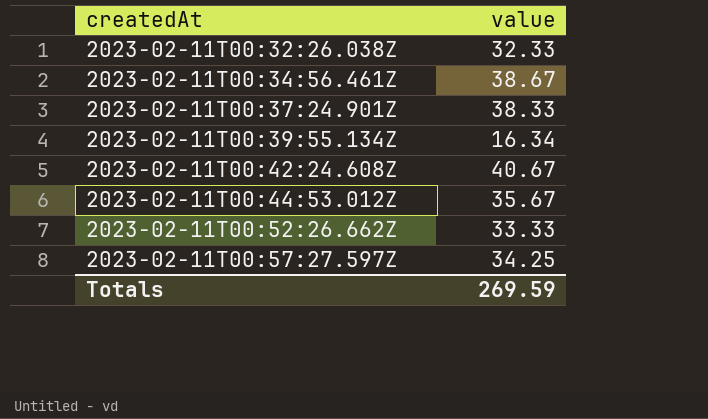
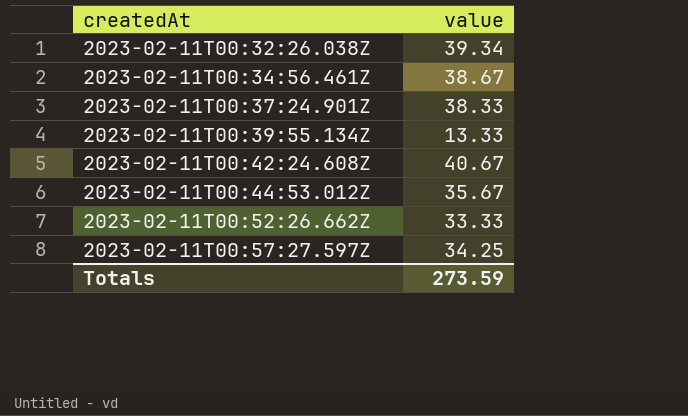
2023-02-11T00:32:26.038Z | value: 32.33 -> 39.34
2023-02-11T00:39:55.134Z | value: 16.34 -> 13.33
Totals | value: 269.59 -> 273.59

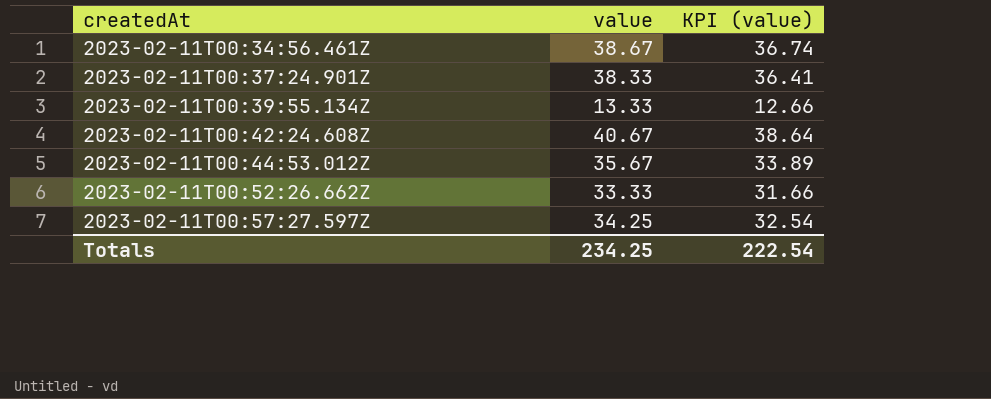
column KPI (value) | formula: none -> [value] * 0.95
row 2023-02-11T00:32:26.038Z: 39.34 -> none
Totals | value: 273.59 -> 234.25

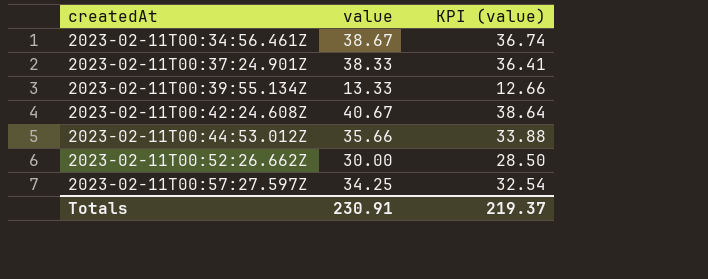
2023-02-11T00:44:53.012Z | value: 35.67 -> 35.66
2023-02-11T00:44:53.012Z | KPI (value): 33.89 -> 33.88
2023-02-11T00:52:26.662Z | value: 33.33 -> 30.00
2023-02-11T00:52:26.662Z | KPI (value): 31.66 -> 28.50
Totals | value: 234.25 -> 230.91
Totals | KPI (value): 222.54 -> 219.37

